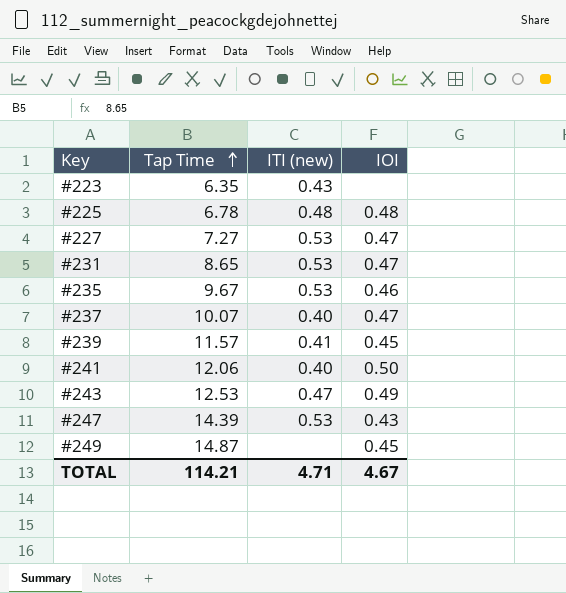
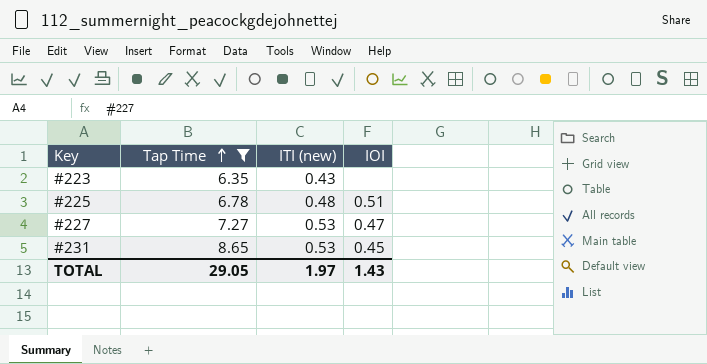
filter: none -> Tap Time <= 8.65
#225 | IOI: 0.48 -> 0.51
#231 | IOI: 0.47 -> 0.45
TOTAL | Tap Time: 114.21 -> 29.05
TOTAL | ITI (new): 4.71 -> 1.97
TOTAL | IOI: 4.67 -> 1.43

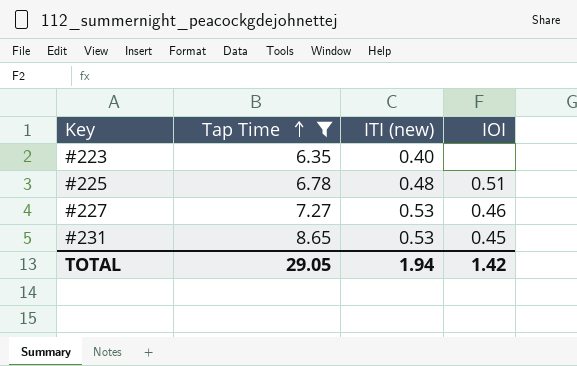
#223 | ITI (new): 0.43 -> 0.40
#227 | IOI: 0.47 -> 0.46
TOTAL | ITI (new): 1.97 -> 1.94
TOTAL | IOI: 1.43 -> 1.42

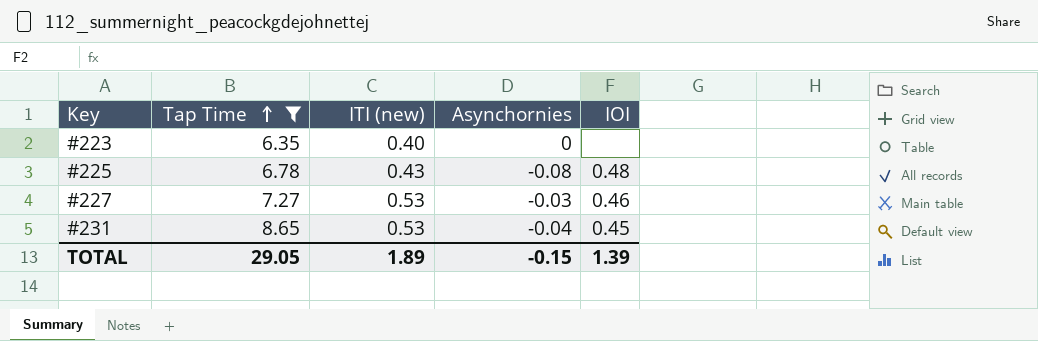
column Asynchornies | position: none -> 4
#225 | ITI (new): 0.48 -> 0.43
#225 | IOI: 0.51 -> 0.48
TOTAL | ITI (new): 1.94 -> 1.89
TOTAL | IOI: 1.42 -> 1.39

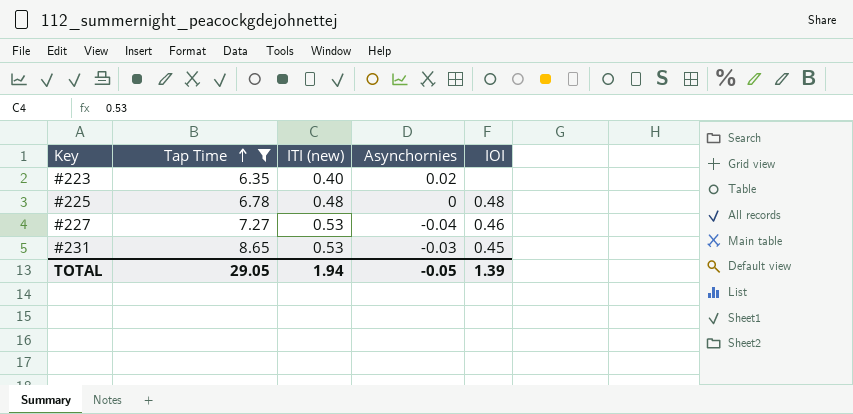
#223 | Asynchornies: 0 -> 0.02
#225 | ITI (new): 0.43 -> 0.48
#225 | Asynchornies: -0.08 -> 0
#227 | Asynchornies: -0.03 -> -0.04
#231 | Asynchornies: -0.04 -> -0.03
TOTAL | ITI (new): 1.89 -> 1.94
TOTAL | Asynchornies: -0.15 -> -0.05

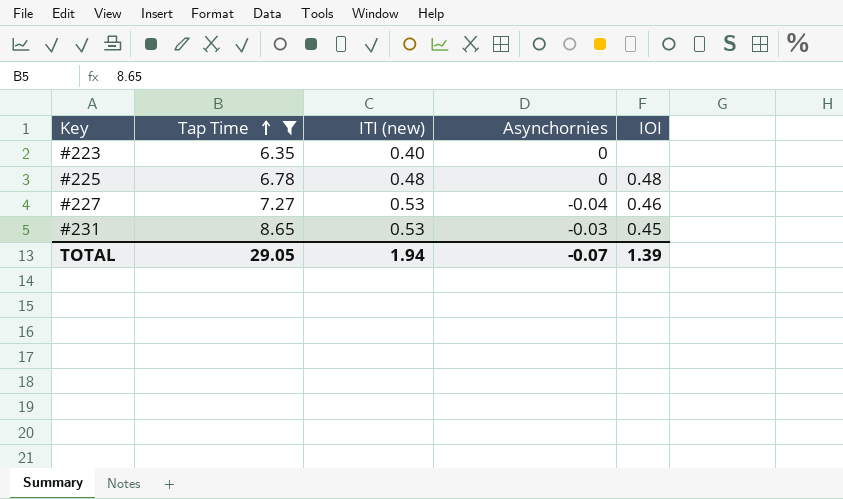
#223 | Asynchornies: 0.02 -> 0
TOTAL | Asynchornies: -0.05 -> -0.07

